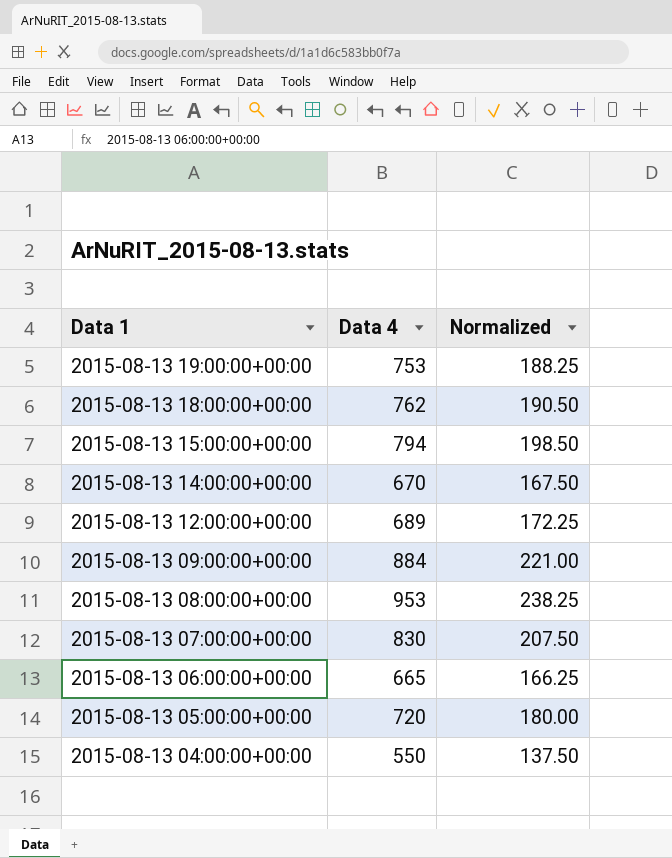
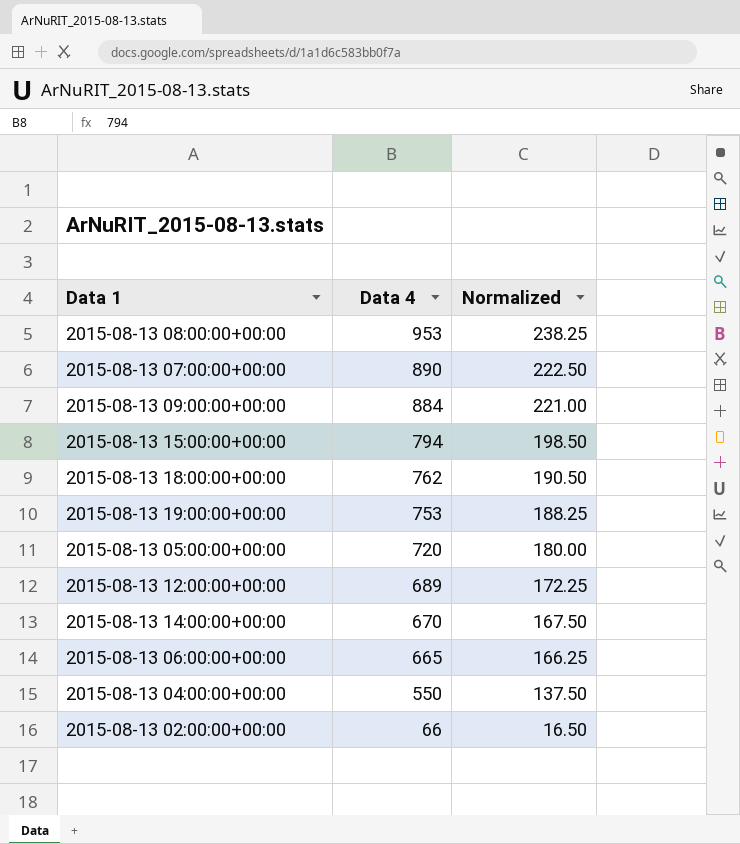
row order: Data 1 descending -> Data 4 descending
2015-08-13 07:00:00+00:00 | Data 4: 830 -> 890
2015-08-13 07:00:00+00:00 | Normalized: 207.50 -> 222.50
row 2015-08-13 02:00:00+00:00: none -> 66 | 16.50

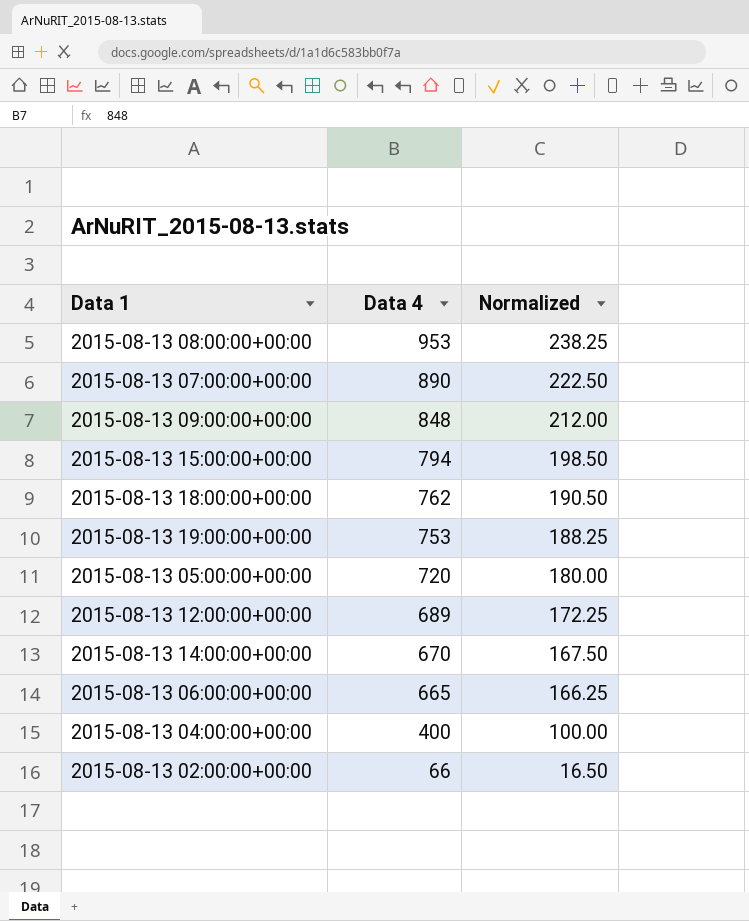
2015-08-13 09:00:00+00:00 | Data 4: 884 -> 848
2015-08-13 09:00:00+00:00 | Normalized: 221.00 -> 212.00
2015-08-13 04:00:00+00:00 | Data 4: 550 -> 400
2015-08-13 04:00:00+00:00 | Normalized: 137.50 -> 100.00

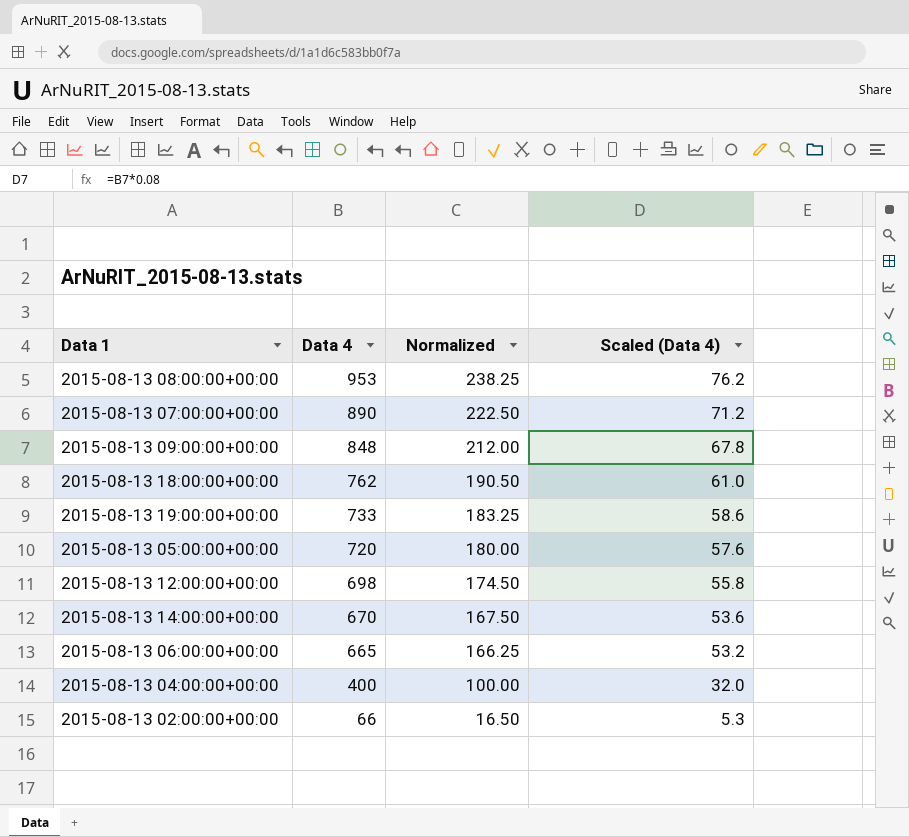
column Scaled (Data 4) | formula: none -> [Data 4] * 0.08
row 2015-08-13 15:00:00+00:00: 794 | 198.50 -> none
2015-08-13 19:00:00+00:00 | Data 4: 753 -> 733
2015-08-13 19:00:00+00:00 | Normalized: 188.25 -> 183.25
2015-08-13 12:00:00+00:00 | Data 4: 689 -> 698
2015-08-13 12:00:00+00:00 | Normalized: 172.25 -> 174.50

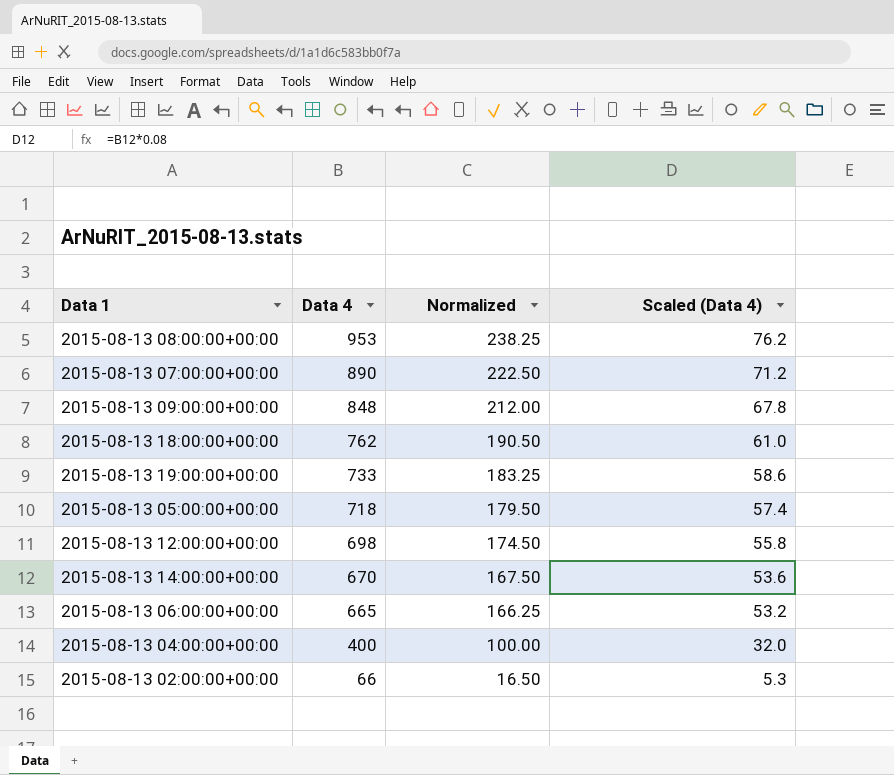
2015-08-13 05:00:00+00:00 | Data 4: 720 -> 718
2015-08-13 05:00:00+00:00 | Normalized: 180.00 -> 179.50
2015-08-13 05:00:00+00:00 | Scaled (Data 4): 57.6 -> 57.4

